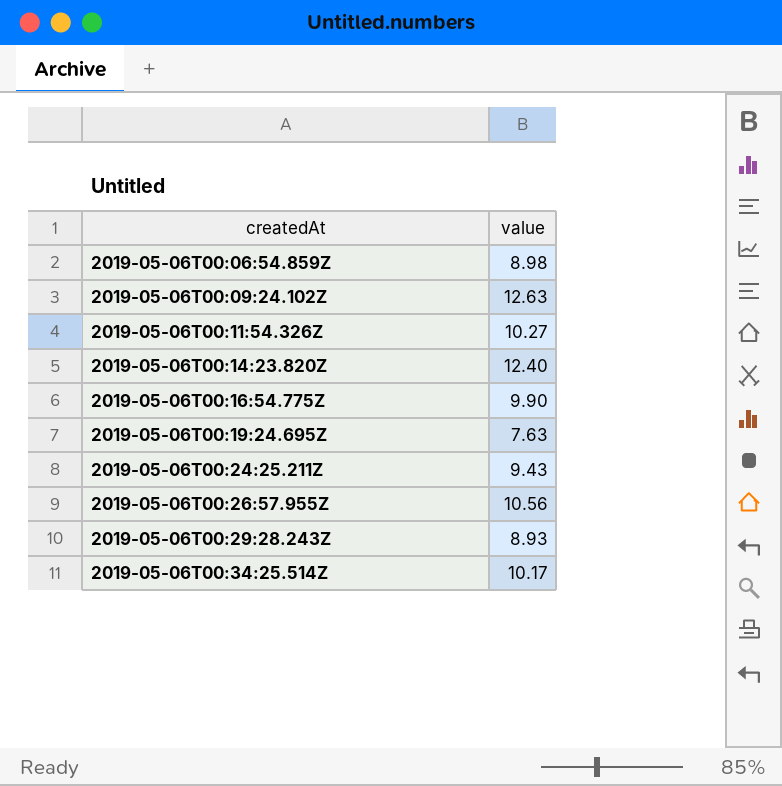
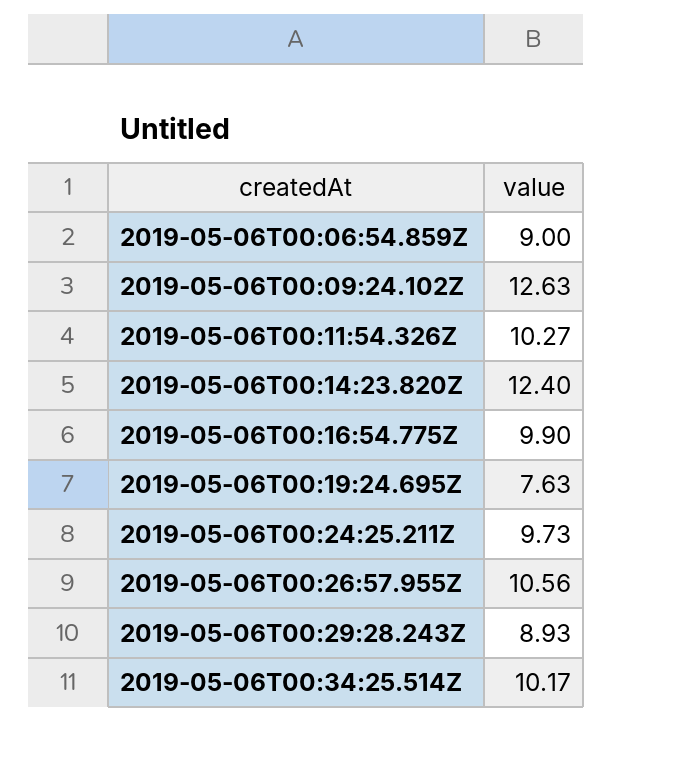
2019-05-06T00:06:54.859Z | value: 8.98 -> 9.00
2019-05-06T00:24:25.211Z | value: 9.43 -> 9.73

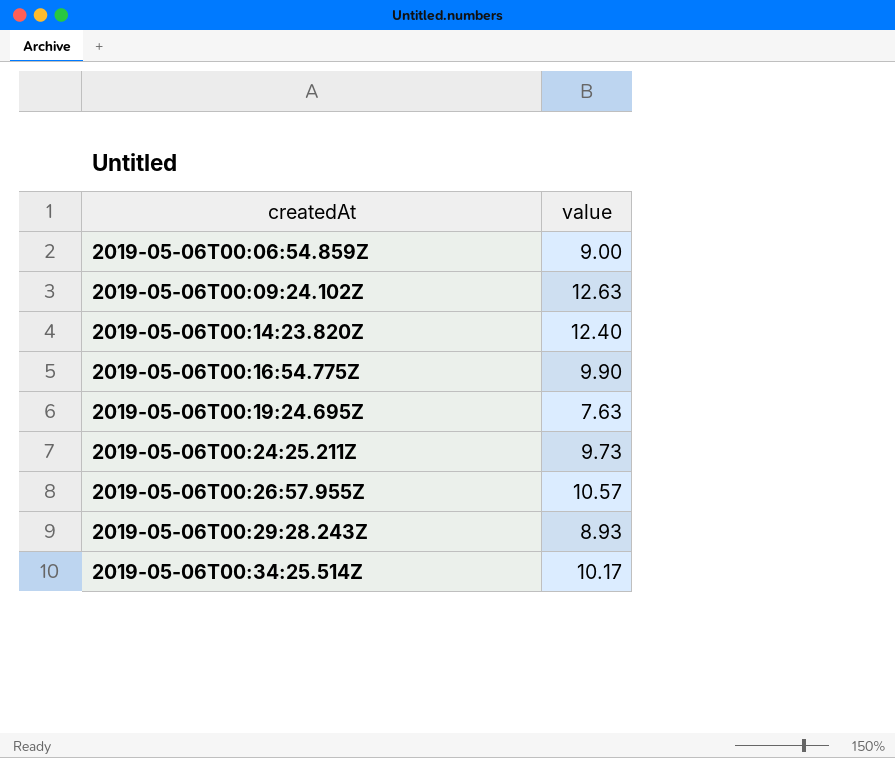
row 2019-05-06T00:11:54.326Z: 10.27 -> none
2019-05-06T00:26:57.955Z | value: 10.56 -> 10.57

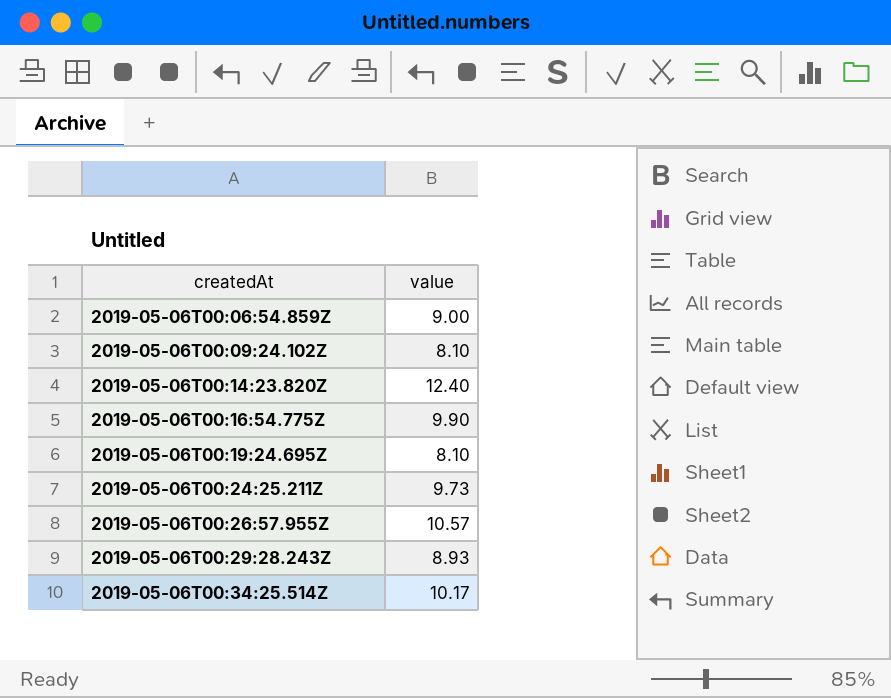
2019-05-06T00:09:24.102Z | value: 12.63 -> 8.10
2019-05-06T00:19:24.695Z | value: 7.63 -> 8.10

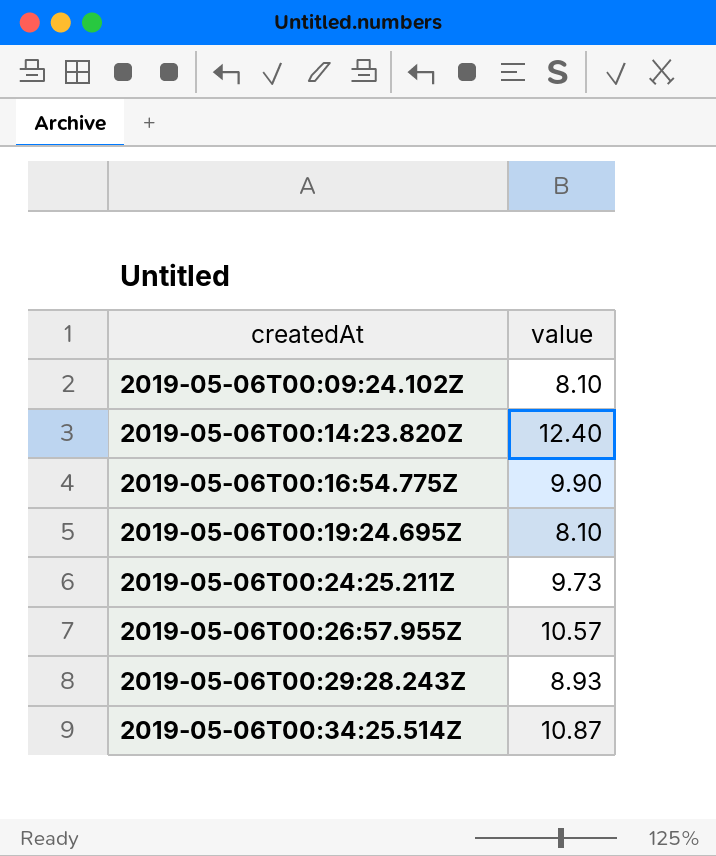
row 2019-05-06T00:06:54.859Z: 9.00 -> none
2019-05-06T00:34:25.514Z | value: 10.17 -> 10.87

